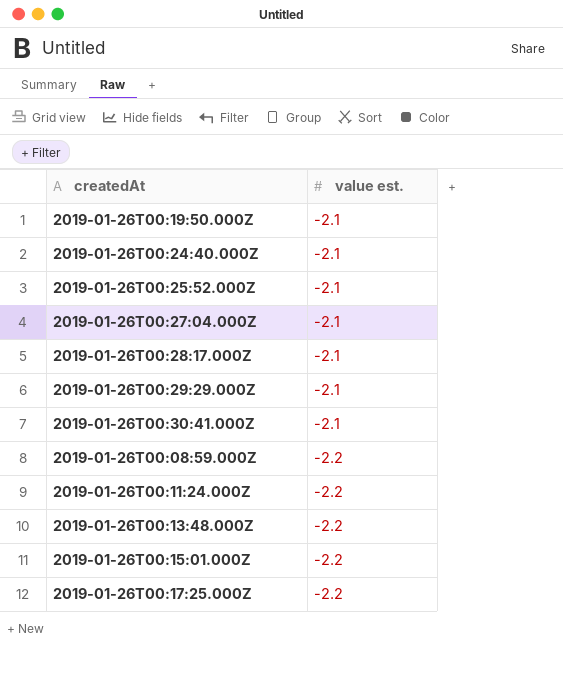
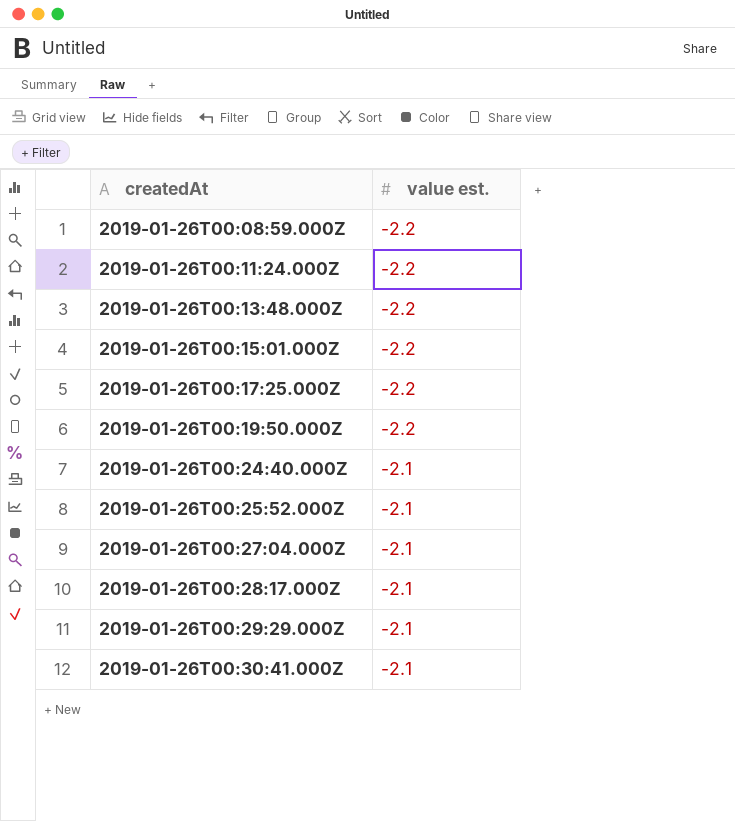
row order: value est. descending -> createdAt ascending
2019-01-26T00:19:50.000Z | value est.: -2.1 -> -2.2

